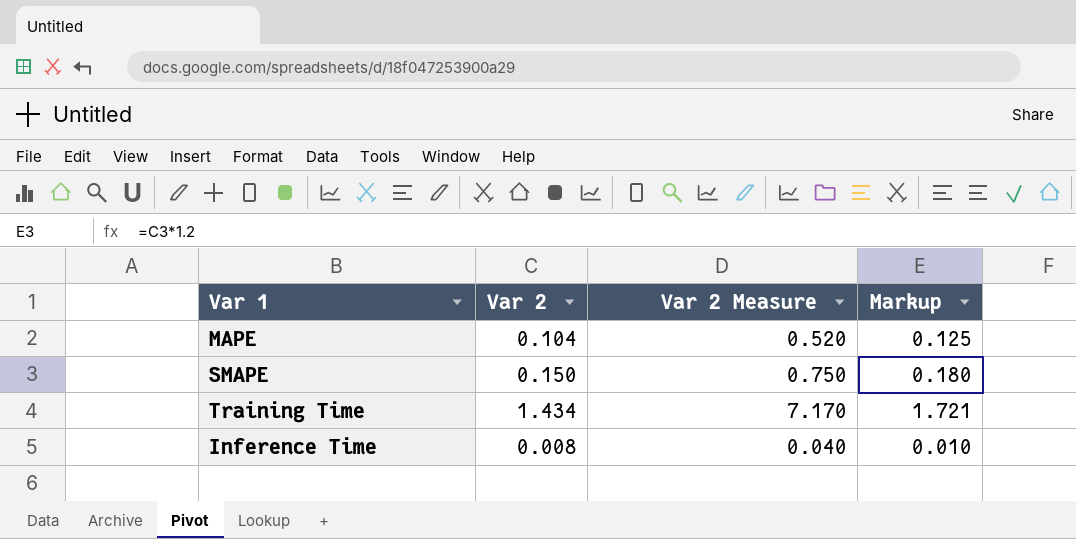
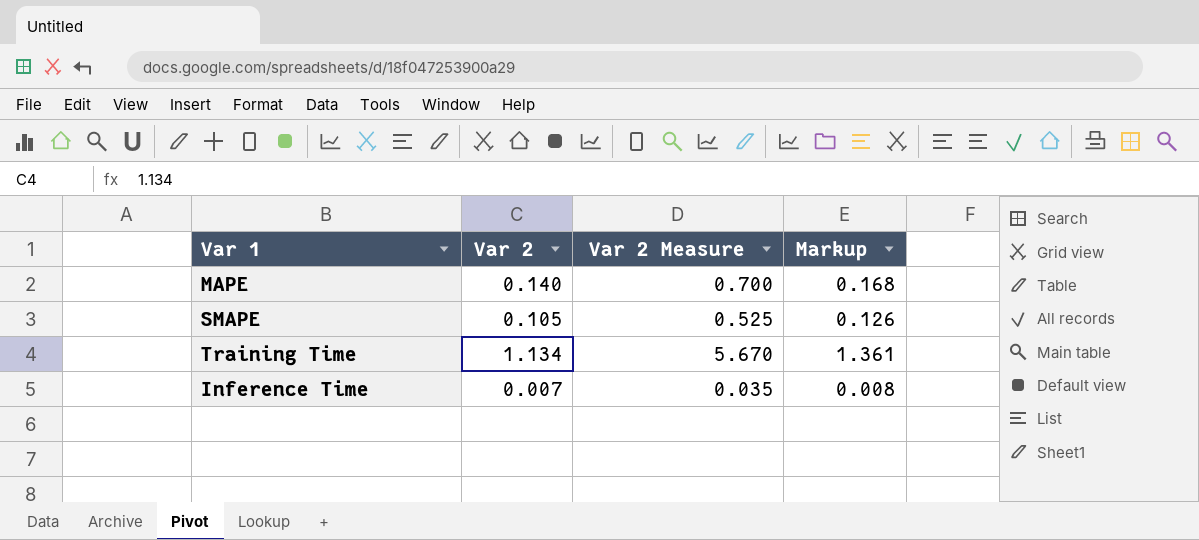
MAPE | Var 2: 0.104 -> 0.140
MAPE | Var 2 Measure: 0.520 -> 0.700
MAPE | Markup: 0.125 -> 0.168
SMAPE | Var 2: 0.150 -> 0.105
SMAPE | Var 2 Measure: 0.750 -> 0.525
SMAPE | Markup: 0.180 -> 0.126
Training Time | Var 2: 1.434 -> 1.134
Training Time | Var 2 Measure: 7.170 -> 5.670
Training Time | Markup: 1.721 -> 1.361
Inference Time | Var 2: 0.008 -> 0.007
Inference Time | Var 2 Measure: 0.040 -> 0.035
Inference Time | Markup: 0.010 -> 0.008

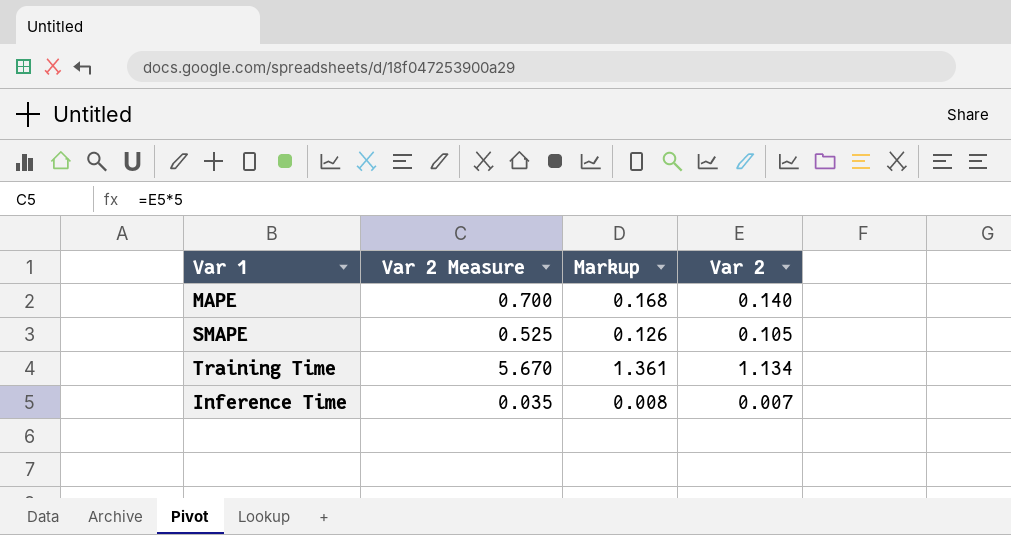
column Var 2 | position: 2 -> 4

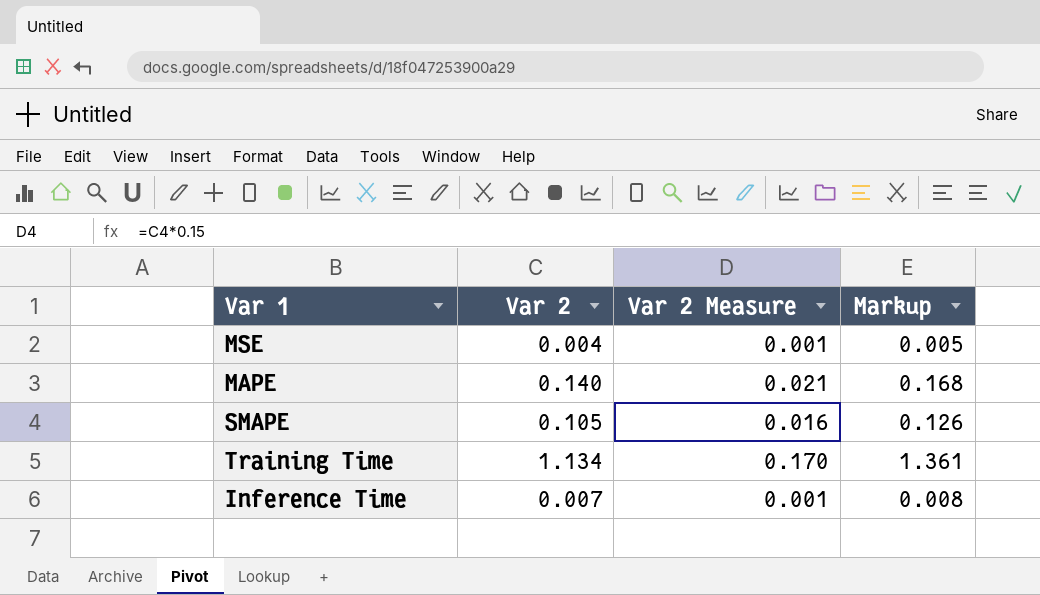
column Var 2 | position: 4 -> 2
column Var 2 Measure | formula: [Var 2] * 5 -> [Var 2] * 0.15
row MSE: none -> 0.004 | 0.001 | 0.005

